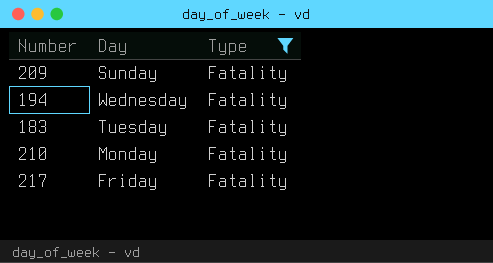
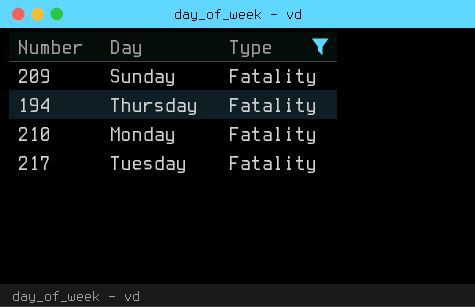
row 183: Tuesday | Fatality -> none
194 | Day: Wednesday -> Thursday
217 | Day: Friday -> Tuesday

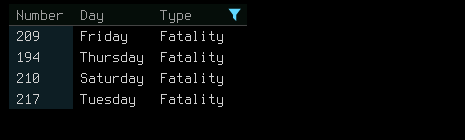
209 | Day: Sunday -> Friday
210 | Day: Monday -> Saturday

